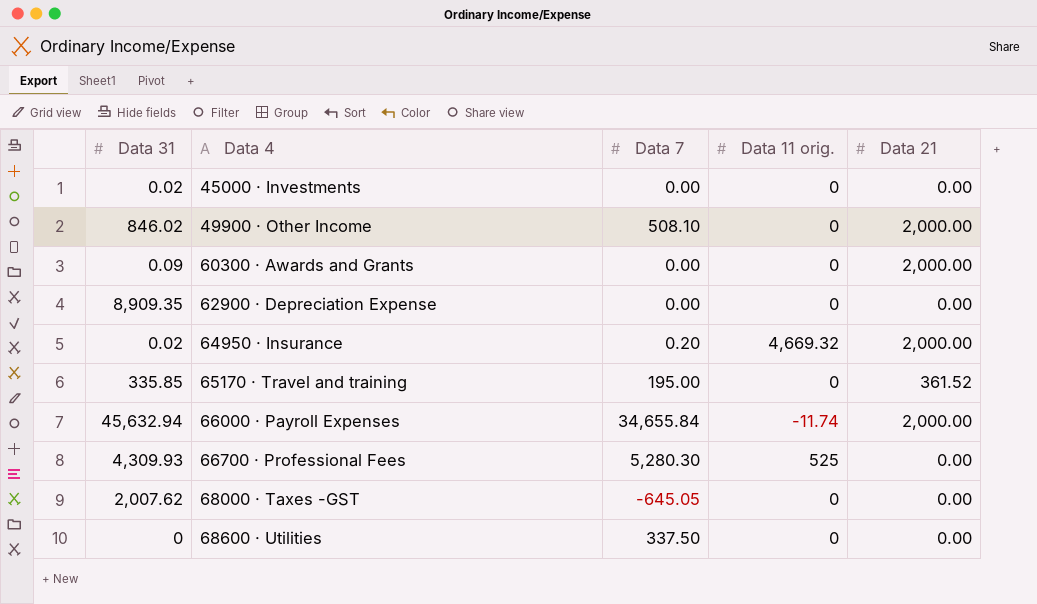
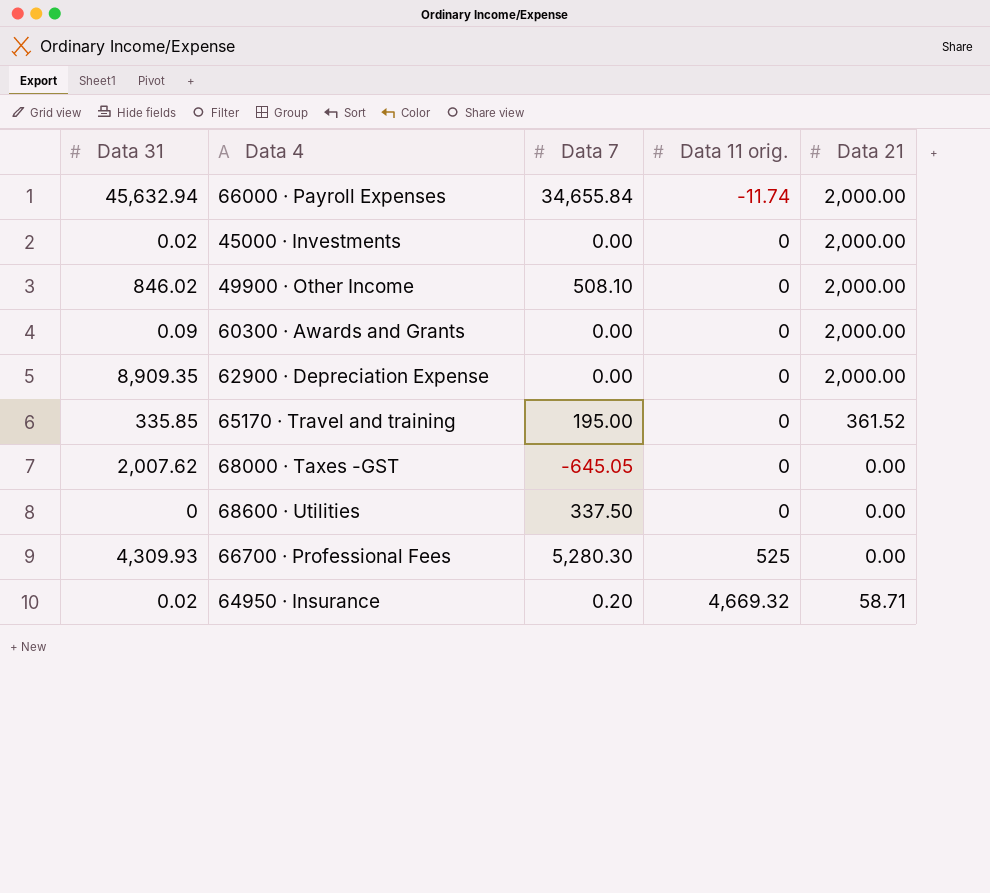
row order: Data 4 ascending -> Data 11 orig. ascending
45000 · Investments | Data 21: 0.00 -> 2,000.00
62900 · Depreciation Expense | Data 21: 0.00 -> 2,000.00
64950 · Insurance | Data 21: 2,000.00 -> 58.71

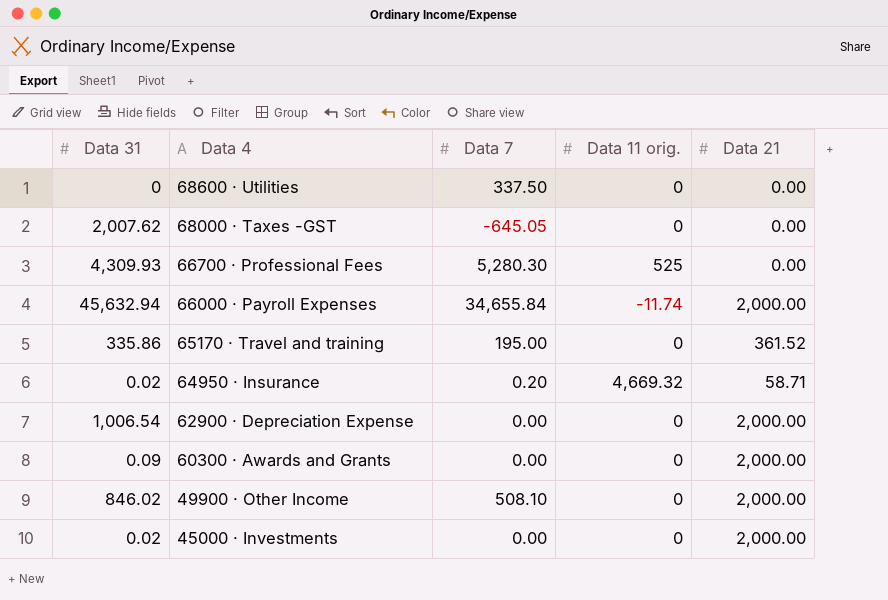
row order: Data 11 orig. ascending -> Data 4 descending
65170 · Travel and training | Data 31: 335.85 -> 335.86
62900 · Depreciation Expense | Data 31: 8,909.35 -> 1,006.54

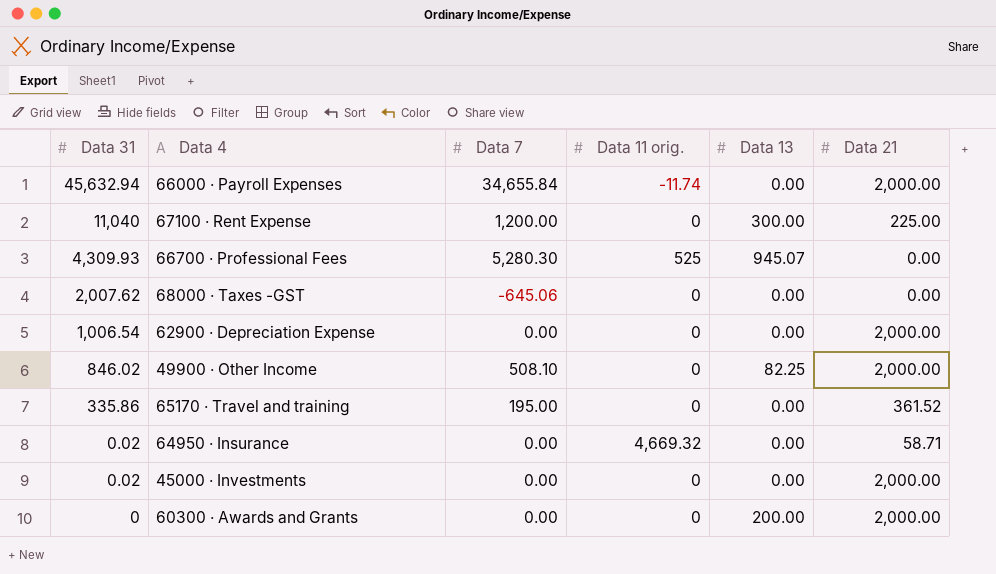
row order: Data 4 descending -> Data 31 descending
column Data 13 | position: none -> 5
row 68600 · Utilities: 0 | 337.50 | 0 | 0.00 -> none
row 67100 · Rent Expense: none -> 11,040 | 1,200.00 | 0 | 300.00 | 225.00
68000 · Taxes -GST | Data 7: -645.05 -> -645.06
64950 · Insurance | Data 7: 0.20 -> 0.00
60300 · Awards and Grants | Data 31: 0.09 -> 0

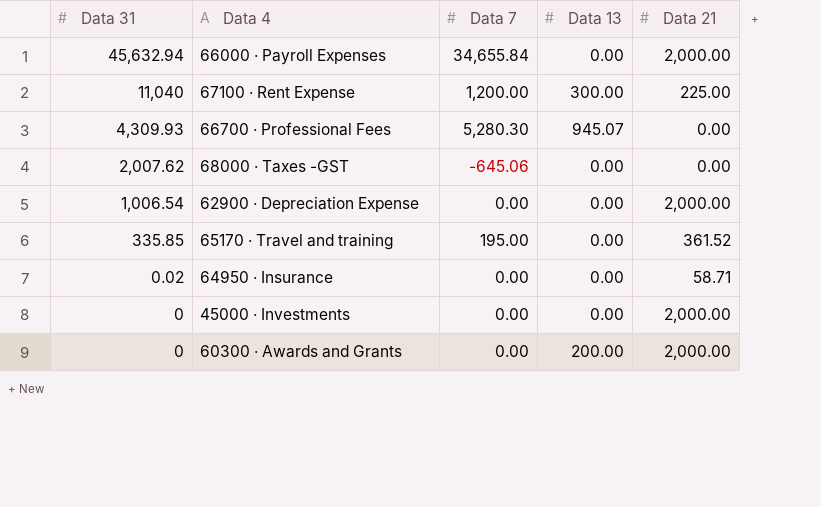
column Data 11 orig. | position: 4 -> none
row 49900 · Other Income: 846.02 | 508.10 | 0 | 82.25 | 2,000.00 -> none
65170 · Travel and training | Data 31: 335.86 -> 335.85
45000 · Investments | Data 31: 0.02 -> 0

